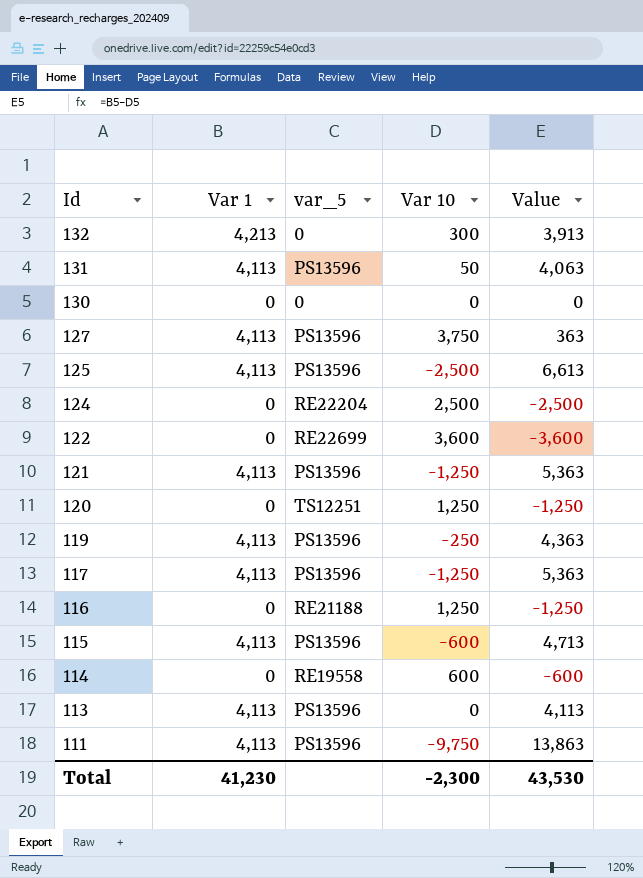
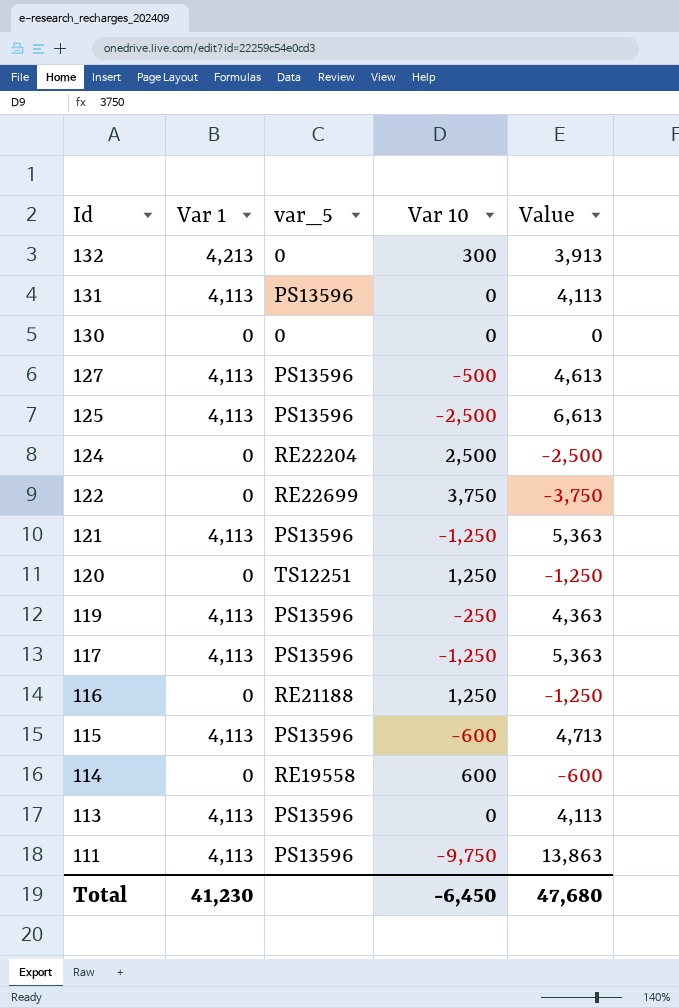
131 | Var 10: 50 -> 0
131 | Value: 4,063 -> 4,113
127 | Var 10: 3,750 -> -500
127 | Value: 363 -> 4,613
122 | Var 10: 3,600 -> 3,750
122 | Value: -3,600 -> -3,750
Total | Var 10: -2,300 -> -6,450
Total | Value: 43,530 -> 47,680

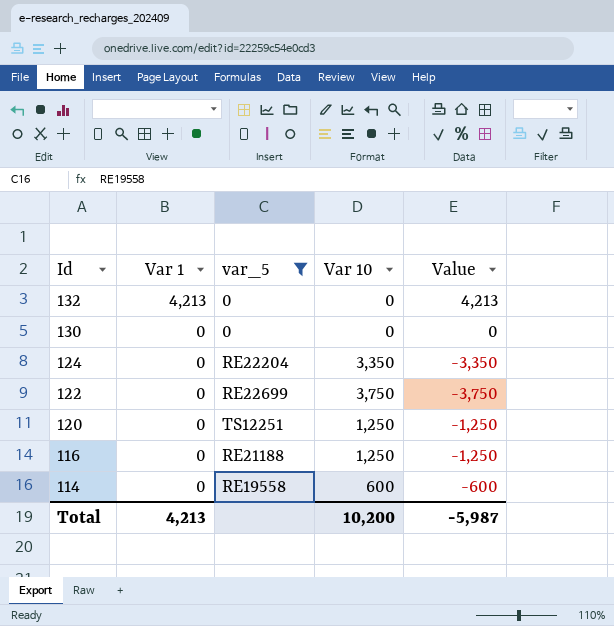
filter: none -> var_5 != PS13596
132 | Var 10: 300 -> 0
132 | Value: 3,913 -> 4,213
124 | Var 10: 2,500 -> 3,350
124 | Value: -2,500 -> -3,350
Total | Var 1: 41,230 -> 4,213
Total | Var 10: -6,450 -> 10,200
Total | Value: 47,680 -> -5,987

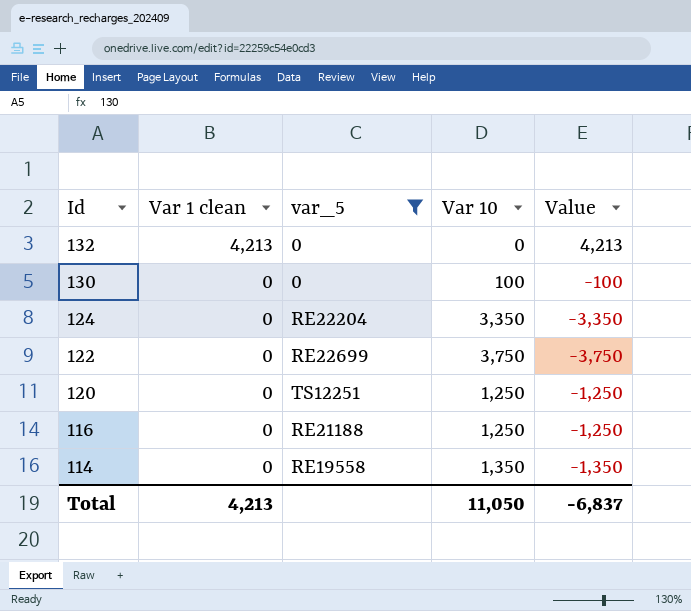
column name: Var 1 -> Var 1 clean
130 | Var 10: 0 -> 100
130 | Value: 0 -> -100
114 | Var 10: 600 -> 1,350
114 | Value: -600 -> -1,350
Total | Var 10: 10,200 -> 11,050
Total | Value: -5,987 -> -6,837

